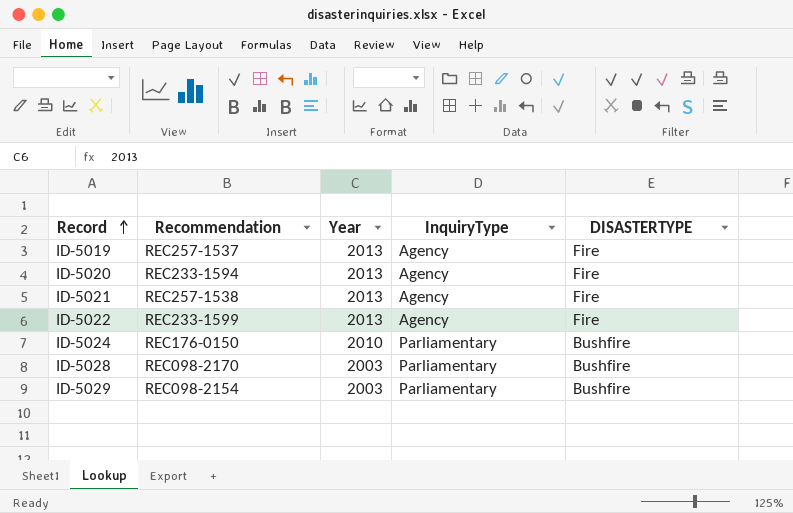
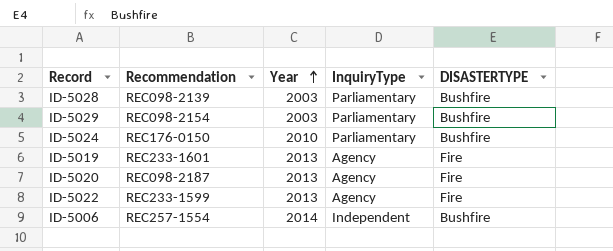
row order: Record ascending -> Year ascending
row ID-5021: REC257-1538 | 2013 | Agency | Fire -> none
ID-5028 | Recommendation: REC098-2170 -> REC098-2139
ID-5019 | Recommendation: REC257-1537 -> REC233-1601
ID-5020 | Recommendation: REC233-1594 -> REC098-2187
row ID-5006: none -> REC257-1554 | 2014 | Independent | Bushfire

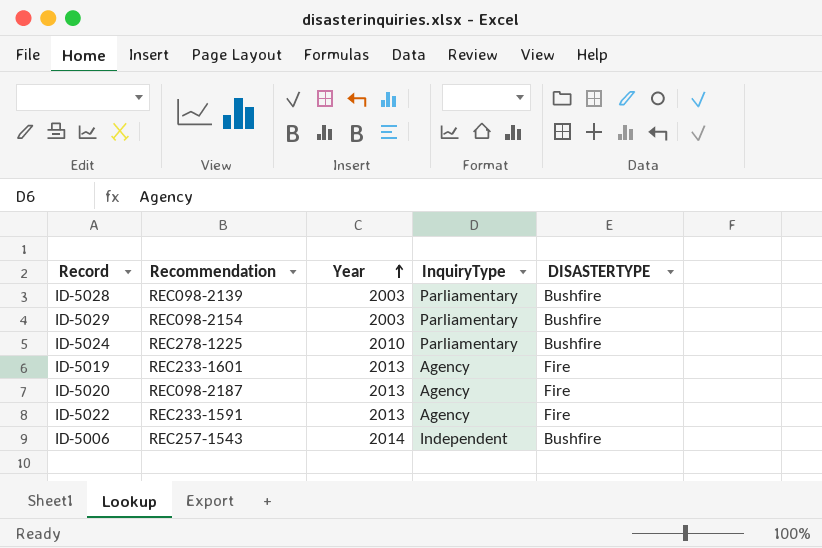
ID-5024 | Recommendation: REC176-0150 -> REC278-1225
ID-5022 | Recommendation: REC233-1599 -> REC233-1591
ID-5006 | Recommendation: REC257-1554 -> REC257-1543

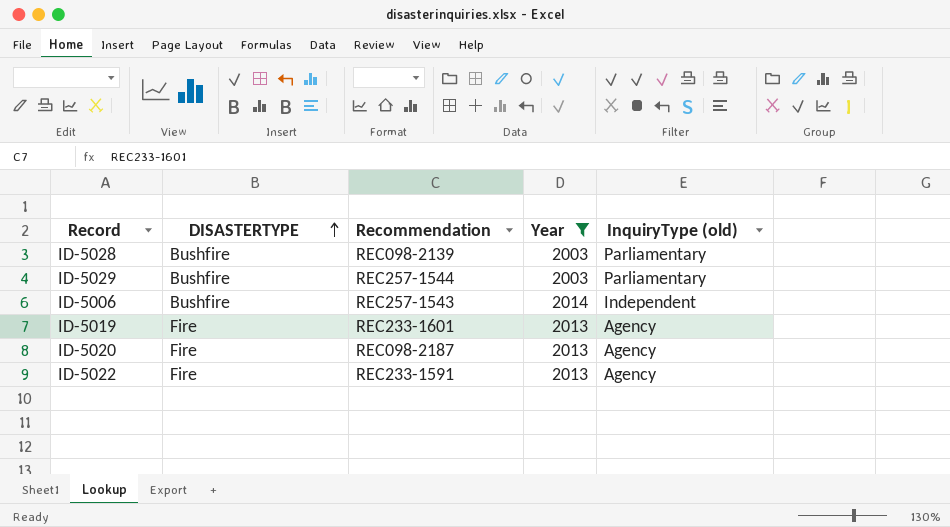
filter: none -> Year != 2010
row order: Year ascending -> DISASTERTYPE ascending
column DISASTERTYPE | position: 5 -> 2
column name: InquiryType -> InquiryType (old)
ID-5029 | Recommendation: REC098-2154 -> REC257-1544

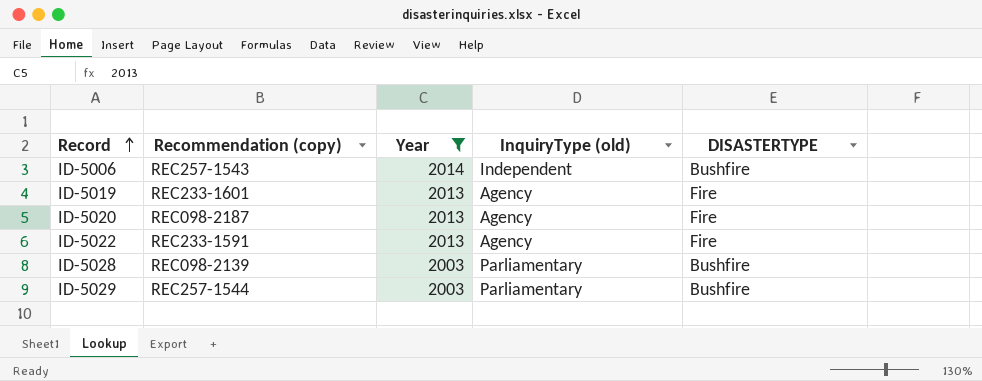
row order: DISASTERTYPE ascending -> Record ascending
column name: Recommendation -> Recommendation (copy)
column DISASTERTYPE | position: 2 -> 5

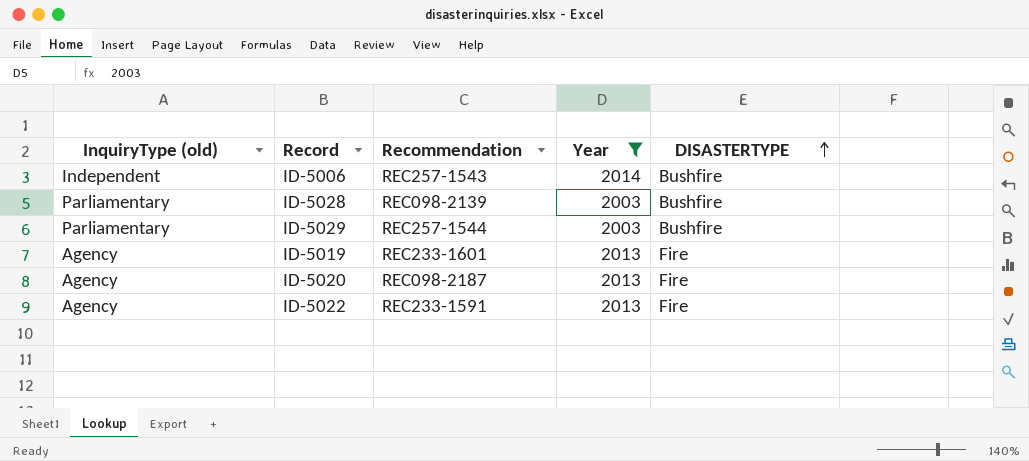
row order: Record ascending -> DISASTERTYPE ascending
column InquiryType (old) | position: 4 -> 1
column name: Recommendation (copy) -> Recommendation

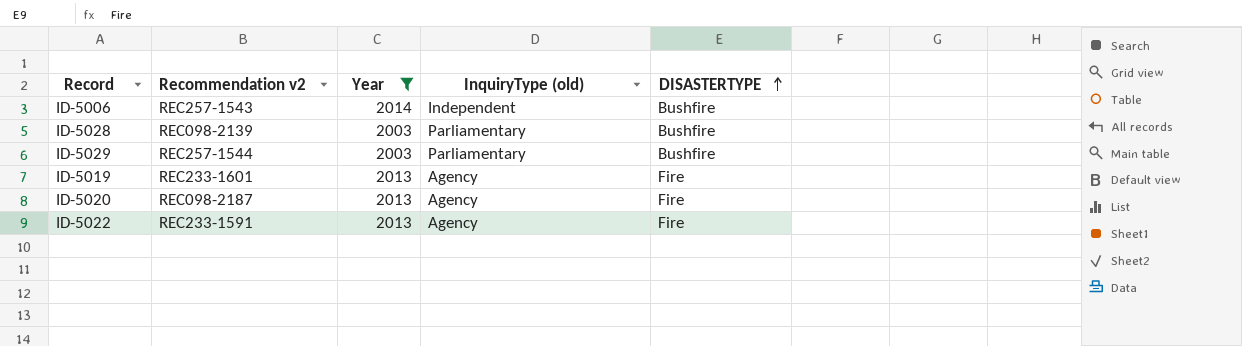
column name: Recommendation -> Recommendation v2
column InquiryType (old) | position: 1 -> 4

